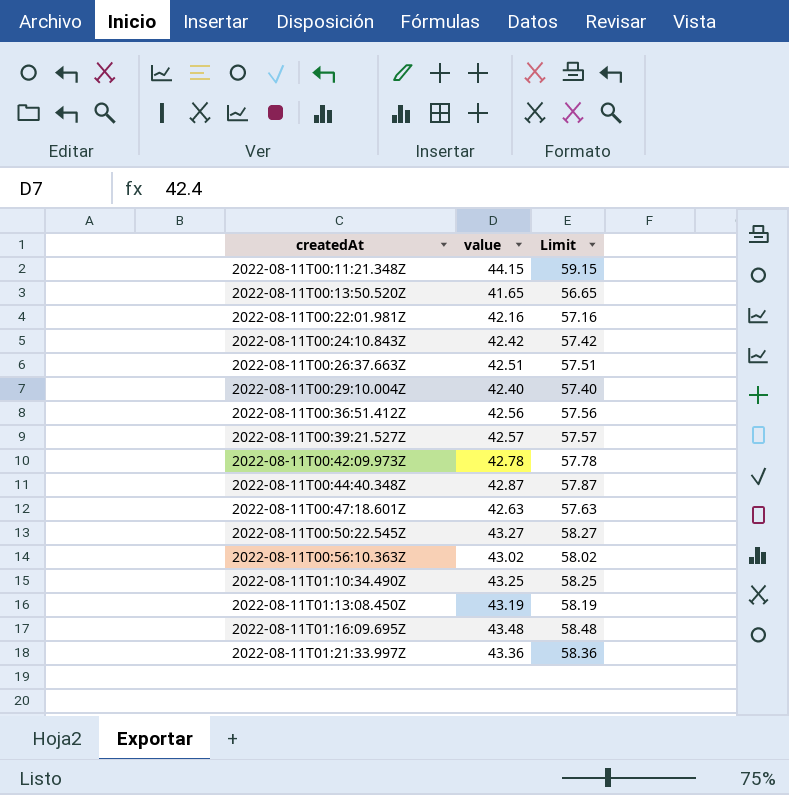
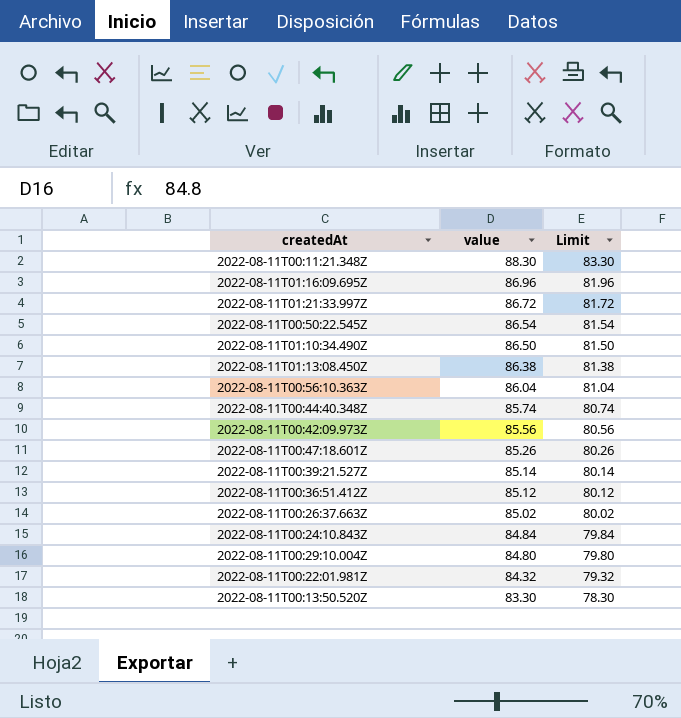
row order: createdAt ascending -> value descending
column Limit | formula: [value] + 15 -> [value] - 5
2022-08-11T00:11:21.348Z | value: 44.15 -> 88.30
2022-08-11T01:16:09.695Z | value: 43.48 -> 86.96
2022-08-11T01:21:33.997Z | value: 43.36 -> 86.72
2022-08-11T00:50:22.545Z | value: 43.27 -> 86.54
2022-08-11T01:10:34.490Z | value: 43.25 -> 86.50
2022-08-11T01:13:08.450Z | value: 43.19 -> 86.38
2022-08-11T00:56:10.363Z | value: 43.02 -> 86.04
2022-08-11T00:44:40.348Z | value: 42.87 -> 85.74
2022-08-11T00:42:09.973Z | value: 42.78 -> 85.56
2022-08-11T00:47:18.601Z | value: 42.63 -> 85.26
2022-08-11T00:39:21.527Z | value: 42.57 -> 85.14
2022-08-11T00:36:51.412Z | value: 42.56 -> 85.12
2022-08-11T00:26:37.663Z | value: 42.51 -> 85.02
2022-08-11T00:24:10.843Z | value: 42.42 -> 84.84
2022-08-11T00:29:10.004Z | value: 42.40 -> 84.80
2022-08-11T00:22:01.981Z | value: 42.16 -> 84.32
2022-08-11T00:13:50.520Z | value: 41.65 -> 83.30

